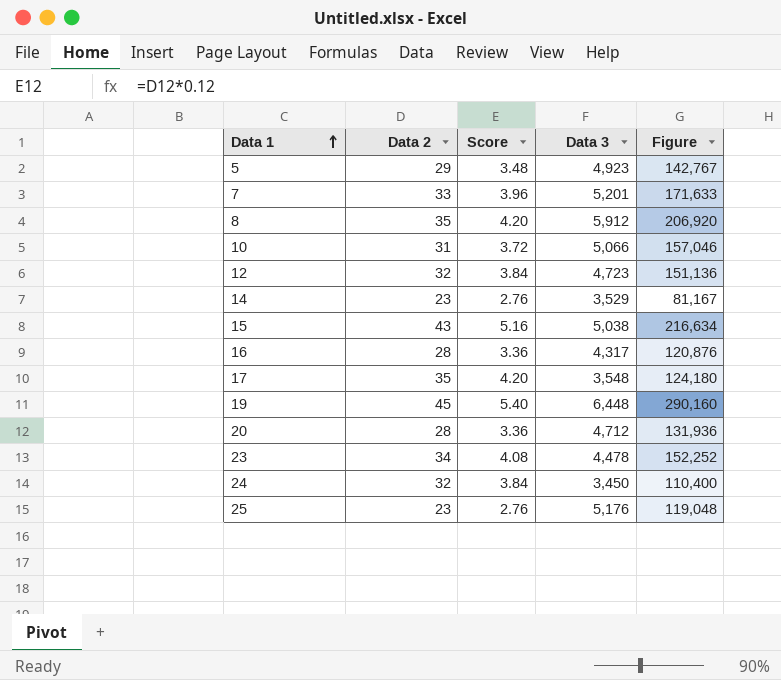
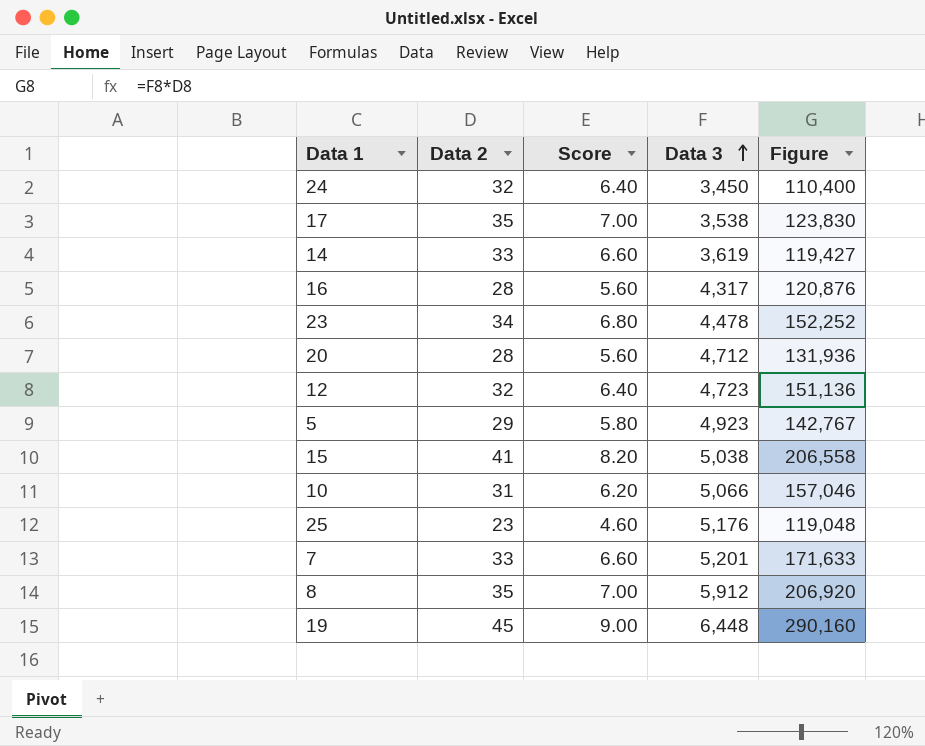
row order: Data 1 ascending -> Data 3 ascending
column Score | formula: [Data 2] * 0.12 -> [Data 2] * 0.2
17 | Data 3: 3,548 -> 3,538
17 | Figure: 124,180 -> 123,830
14 | Data 2: 23 -> 33
14 | Data 3: 3,529 -> 3,619
14 | Figure: 81,167 -> 119,427
15 | Data 2: 43 -> 41
15 | Figure: 216,634 -> 206,558

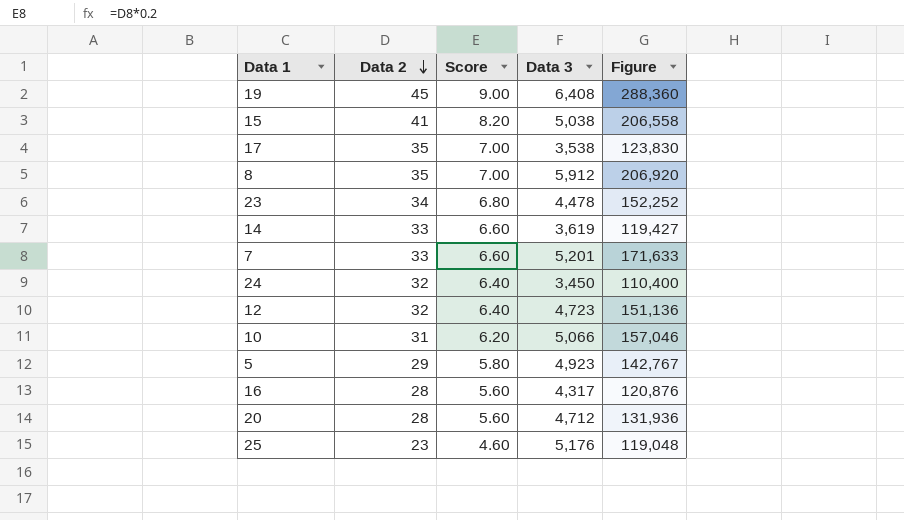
row order: Data 3 ascending -> Data 2 descending
19 | Data 3: 6,448 -> 6,408
19 | Figure: 290,160 -> 288,360

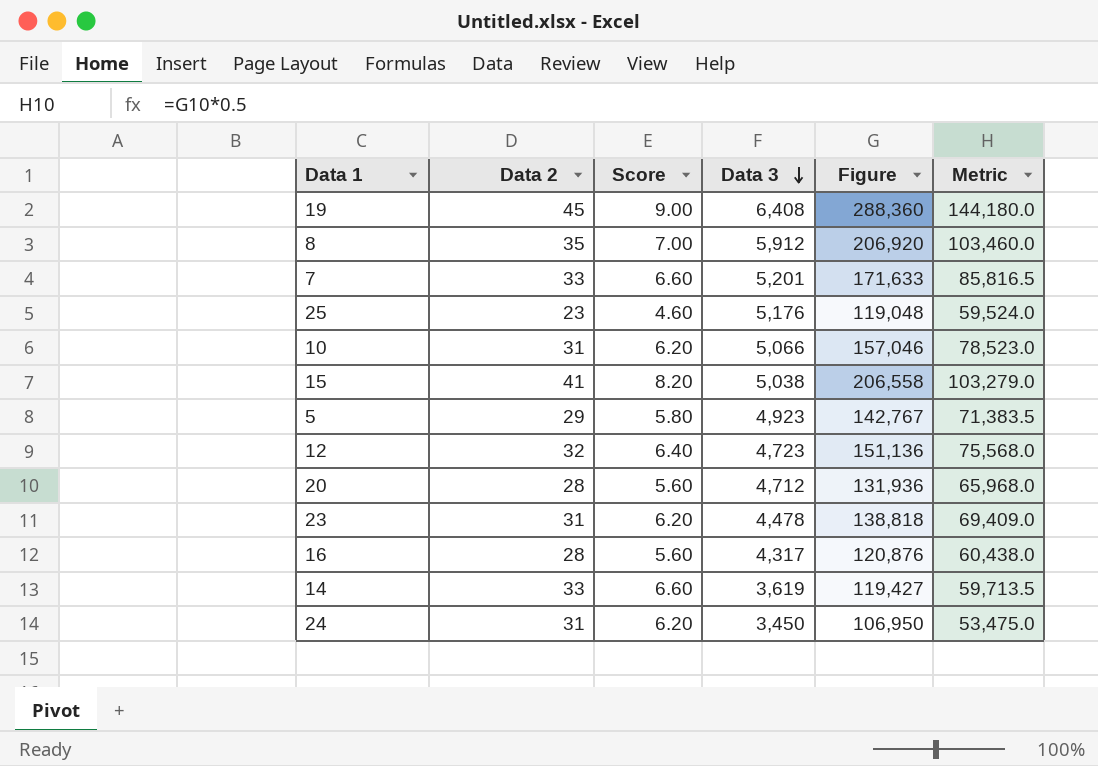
row order: Data 2 descending -> Data 3 descending
column Metric | formula: none -> [Figure] * 0.5
row 17: 35 | 7.00 | 3,538 | 123,830 -> none
23 | Data 2: 34 -> 31
23 | Score: 6.80 -> 6.20
23 | Figure: 152,252 -> 138,818
24 | Data 2: 32 -> 31
24 | Score: 6.40 -> 6.20
24 | Figure: 110,400 -> 106,950

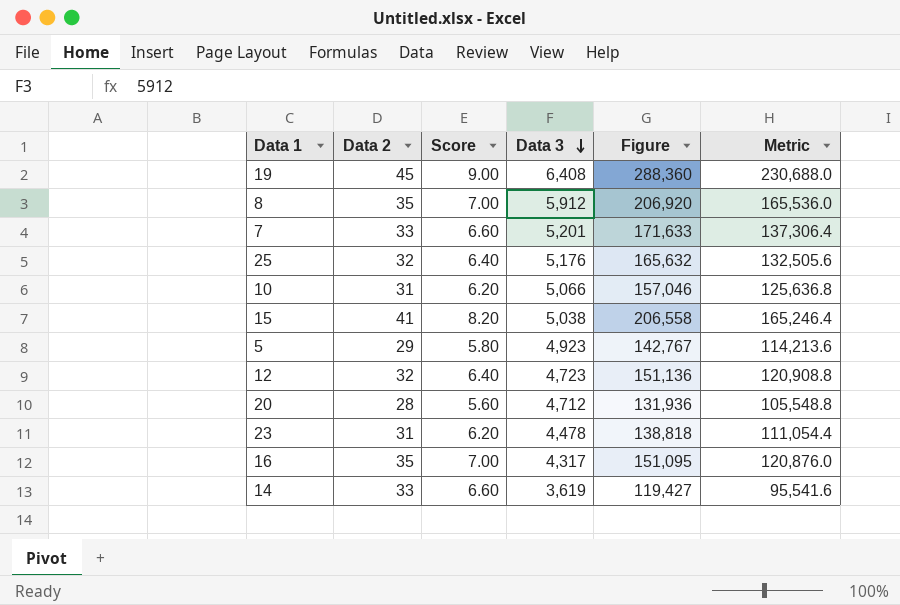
column Metric | formula: [Figure] * 0.5 -> [Figure] * 0.8
row 24: 31 | 6.20 | 3,450 | 106,950 | 53,475.0 -> none
25 | Data 2: 23 -> 32
25 | Score: 4.60 -> 6.40
25 | Figure: 119,048 -> 165,632
16 | Data 2: 28 -> 35
16 | Score: 5.60 -> 7.00
16 | Figure: 120,876 -> 151,095

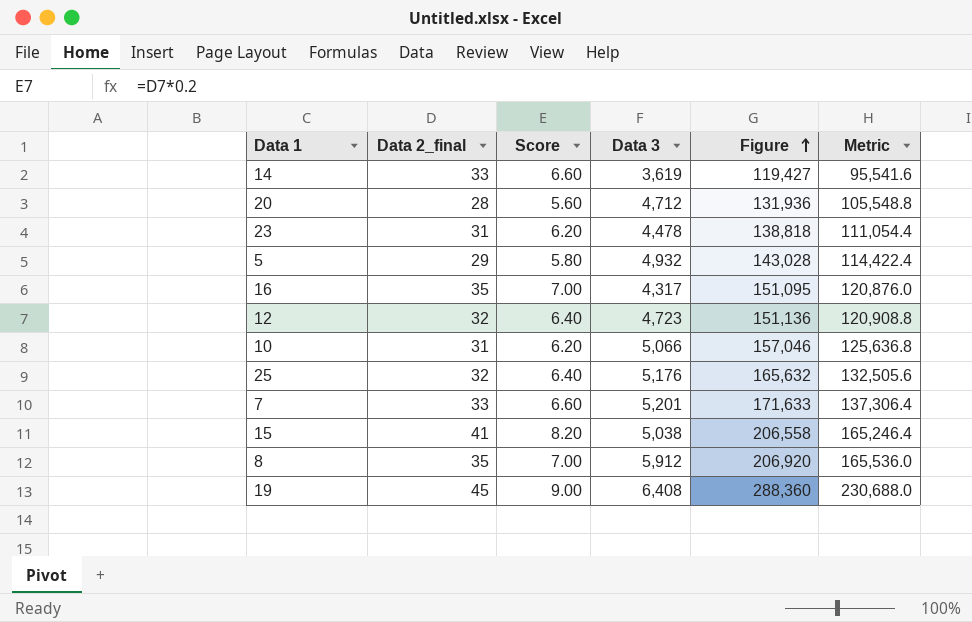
row order: Data 3 descending -> Figure ascending
column name: Data 2 -> Data 2_final
5 | Data 3: 4,923 -> 4,932
5 | Figure: 142,767 -> 143,028
5 | Metric: 114,213.6 -> 114,422.4

